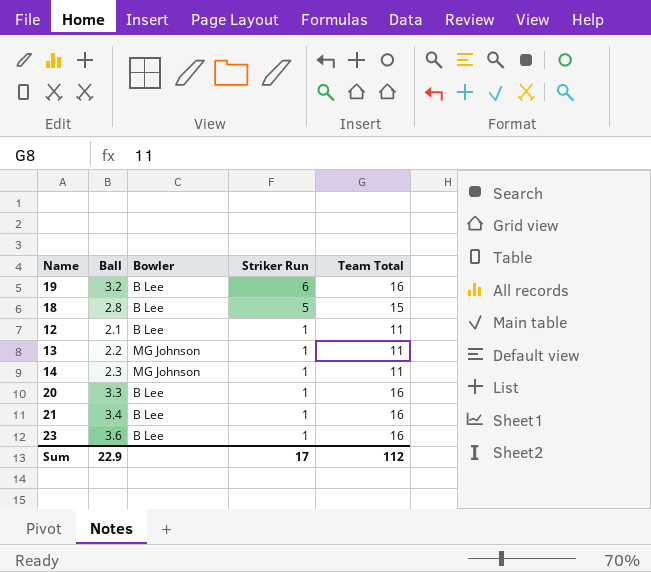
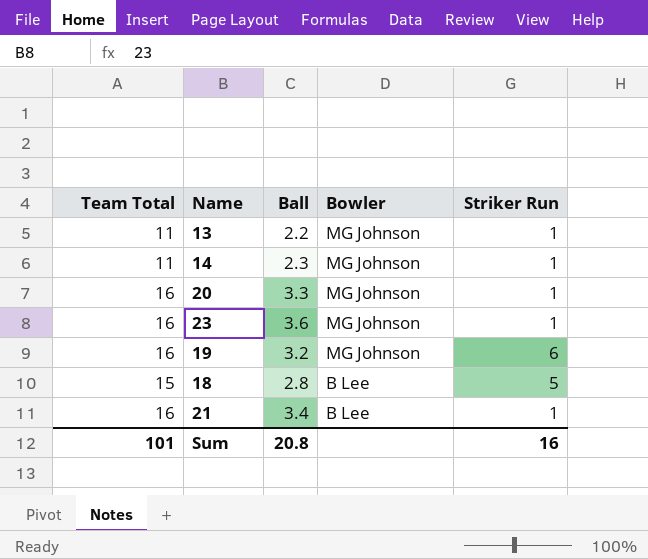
row order: Striker Run descending -> Bowler descending
column Team Total | position: 5 -> 1
row 12: 2.1 | B Lee | 1 | 11 -> none
20 | Bowler: B Lee -> MG Johnson
23 | Bowler: B Lee -> MG Johnson
19 | Bowler: B Lee -> MG Johnson
Sum | Team Total: 112 -> 101
Sum | Ball: 22.9 -> 20.8
Sum | Striker Run: 17 -> 16

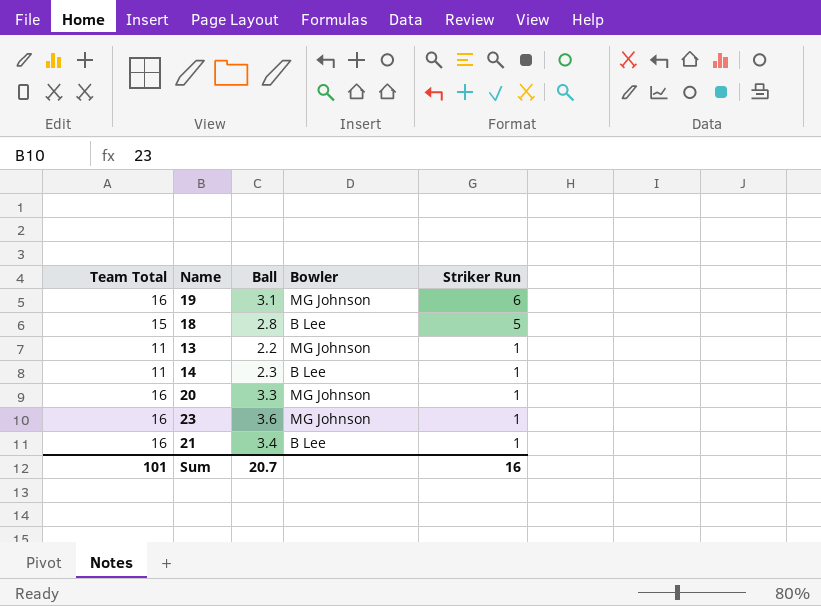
row order: Bowler descending -> Striker Run descending
19 | Ball: 3.2 -> 3.1
14 | Bowler: MG Johnson -> B Lee
Sum | Ball: 20.8 -> 20.7

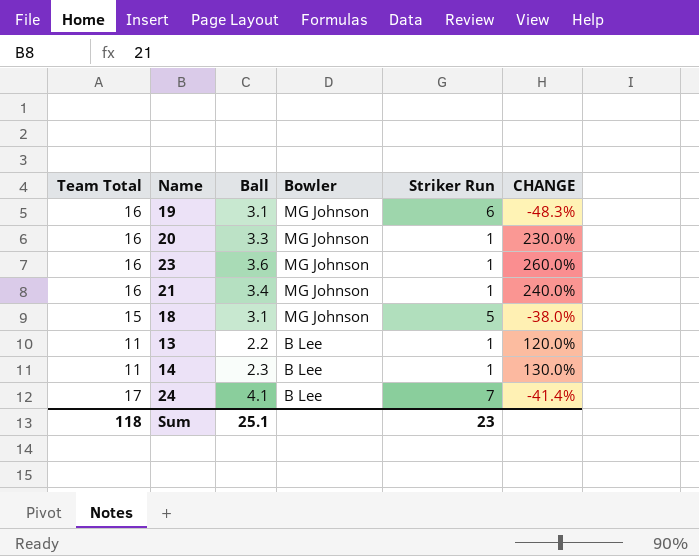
row order: Striker Run descending -> Bowler descending
column CHANGE | formula: none -> ([Ball] - [Striker Run]) / [Striker Run]
21 | Bowler: B Lee -> MG Johnson
18 | Ball: 2.8 -> 3.1
18 | Bowler: B Lee -> MG Johnson
13 | Bowler: MG Johnson -> B Lee
row 24: none -> 17 | 4.1 | B Lee | 7 | -41.4%
Sum | Team Total: 101 -> 118
Sum | Ball: 20.7 -> 25.1
Sum | Striker Run: 16 -> 23

